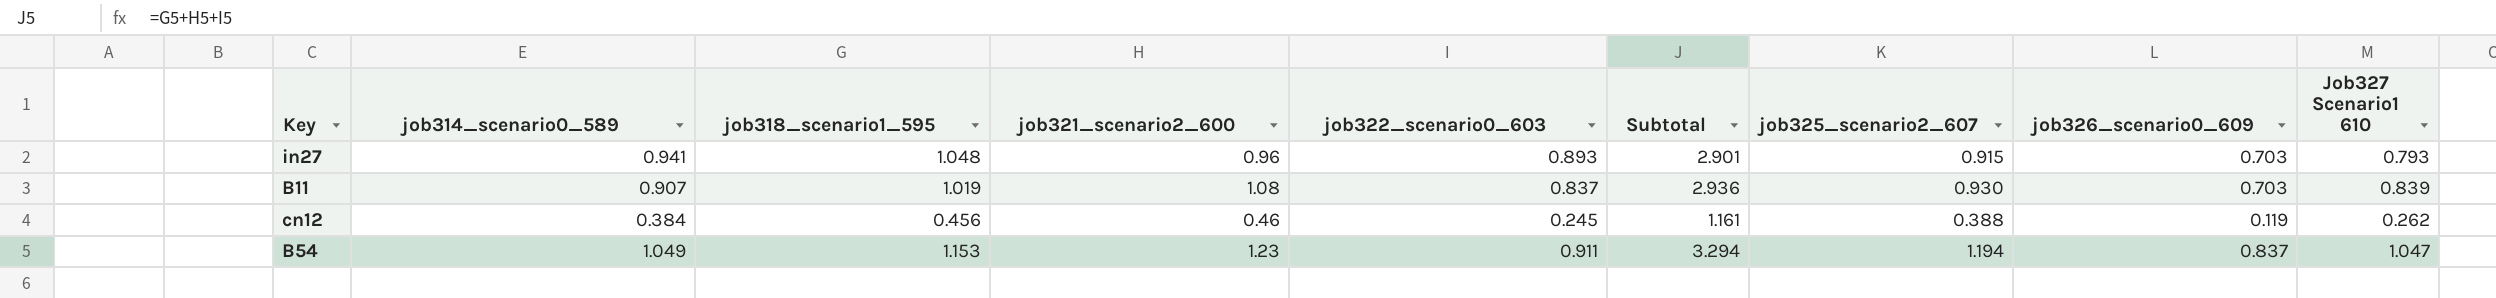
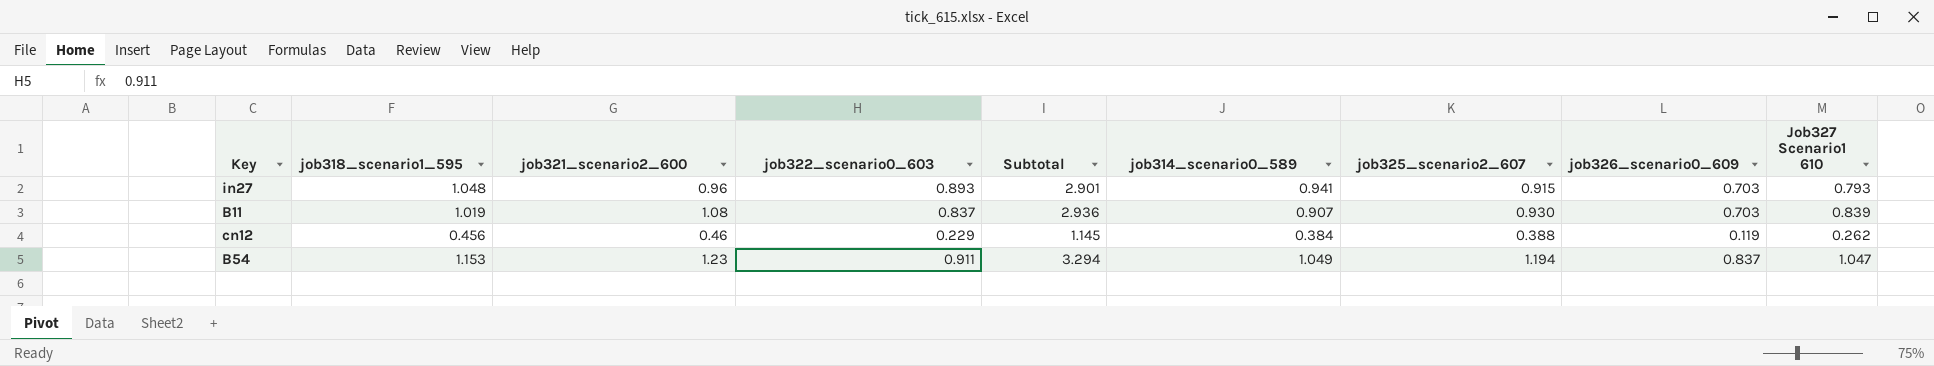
column job314_scenario0_589 | position: 2 -> 6
cn12 | job322_scenario0_603: 0.245 -> 0.229
cn12 | Subtotal: 1.161 -> 1.145

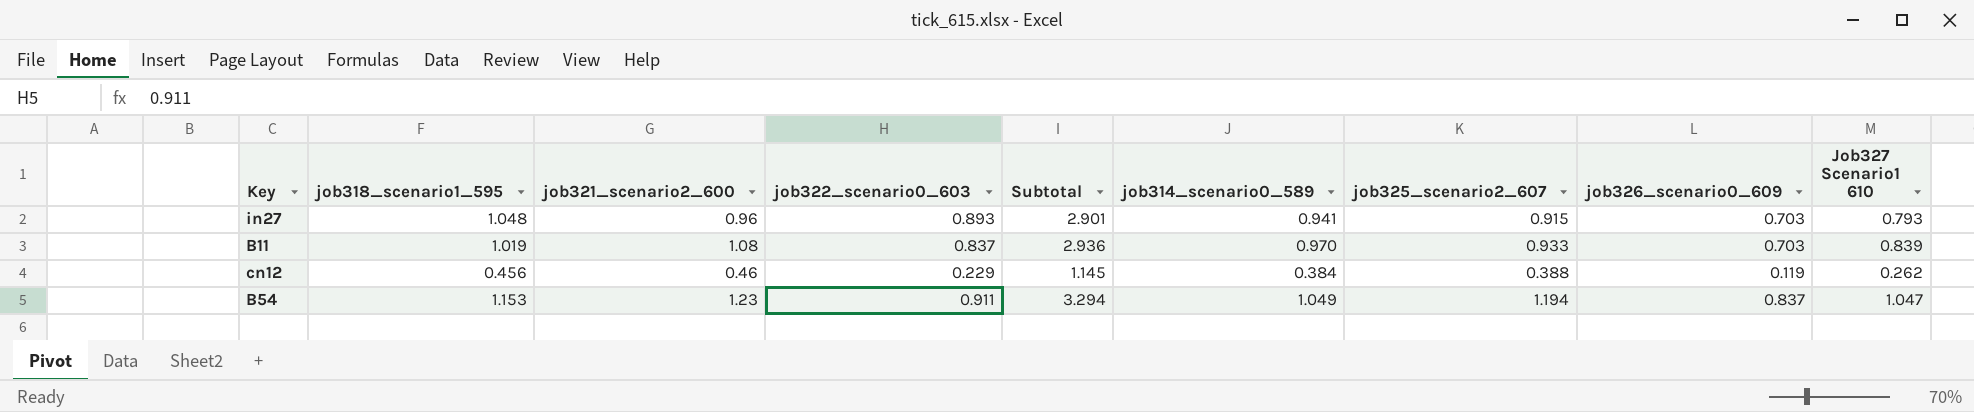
B11 | job314_scenario0_589: 0.907 -> 0.970
B11 | job325_scenario2_607: 0.930 -> 0.933

